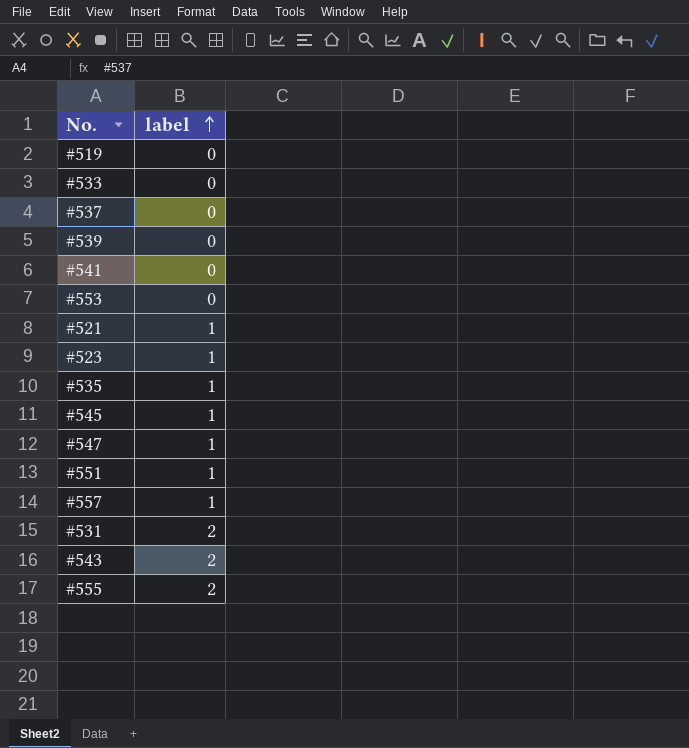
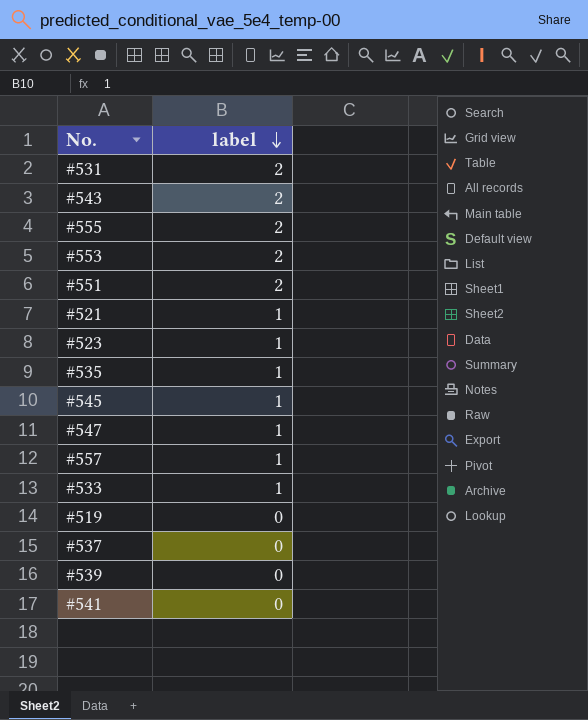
row order: label ascending -> label descending
#553 | label: 0 -> 2
#551 | label: 1 -> 2
#533 | label: 0 -> 1

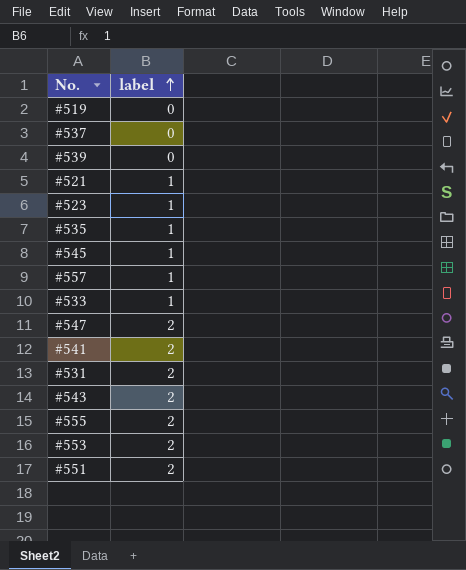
row order: label descending -> label ascending
#547 | label: 1 -> 2
#541 | label: 0 -> 2

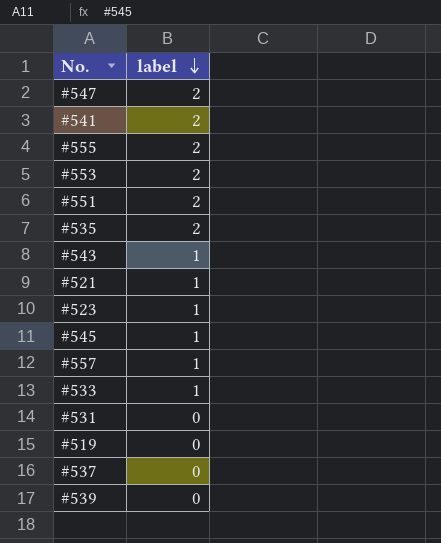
row order: label ascending -> label descending
#535 | label: 1 -> 2
#543 | label: 2 -> 1
#531 | label: 2 -> 0

